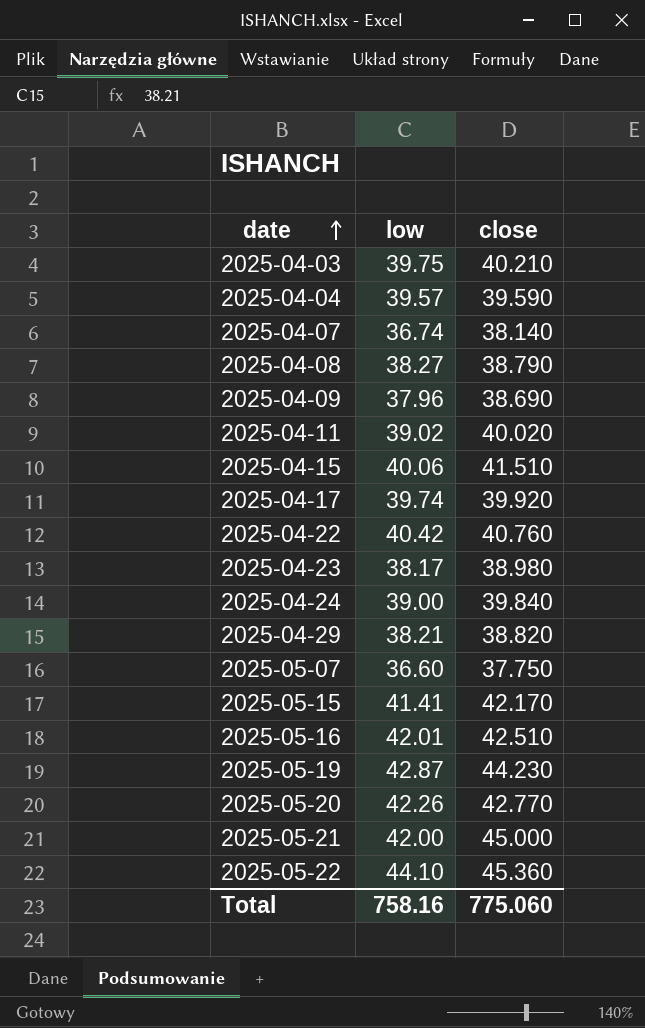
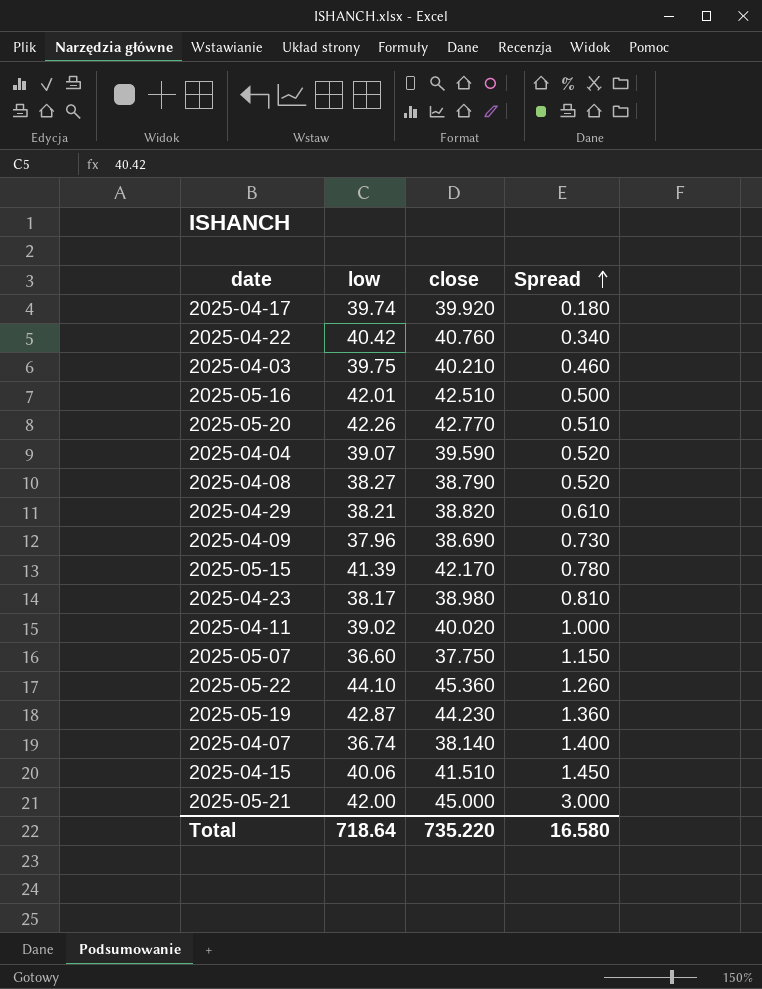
row order: date ascending -> Spread ascending
column Spread | formula: none -> [close] - [low]
row 2025-04-24: 39.00 | 39.840 -> none
2025-04-04 | low: 39.57 -> 39.07
2025-05-15 | low: 41.41 -> 41.39
Total | low: 758.16 -> 718.64
Total | close: 775.060 -> 735.220

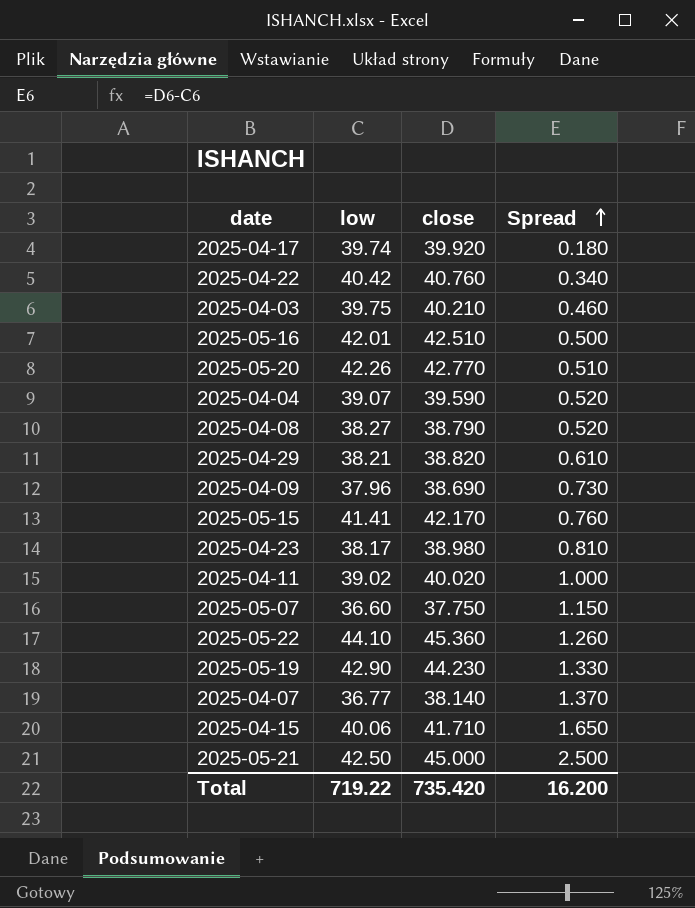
2025-05-15 | low: 41.39 -> 41.41
2025-05-15 | Spread: 0.780 -> 0.760
2025-05-19 | low: 42.87 -> 42.90
2025-05-19 | Spread: 1.360 -> 1.330
2025-04-07 | low: 36.74 -> 36.77
2025-04-07 | Spread: 1.400 -> 1.370
2025-04-15 | close: 41.510 -> 41.710
2025-04-15 | Spread: 1.450 -> 1.650
2025-05-21 | low: 42.00 -> 42.50
2025-05-21 | Spread: 3.000 -> 2.500
Total | low: 718.64 -> 719.22
Total | close: 735.220 -> 735.420
Total | Spread: 16.580 -> 16.200

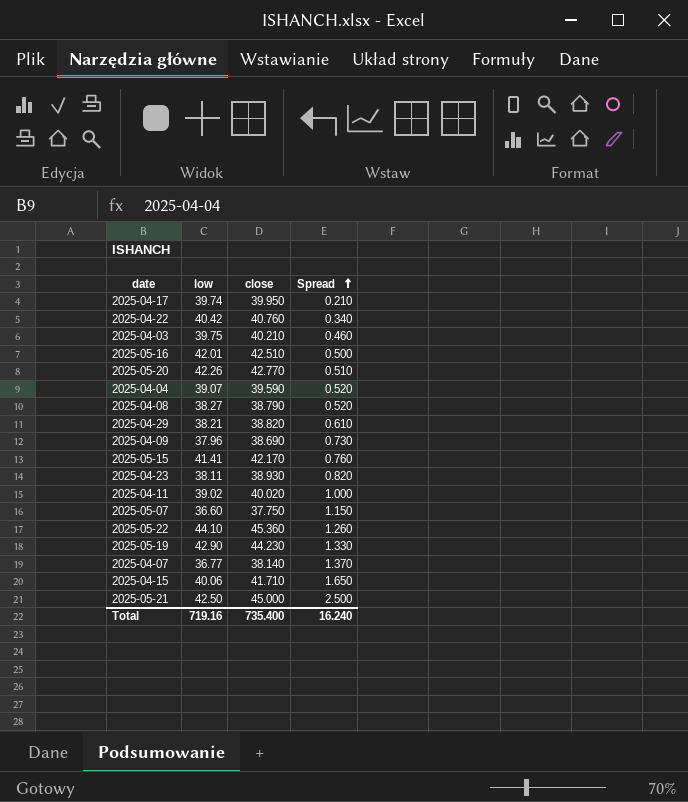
2025-04-17 | close: 39.920 -> 39.950
2025-04-17 | Spread: 0.180 -> 0.210
2025-04-23 | low: 38.17 -> 38.11
2025-04-23 | close: 38.980 -> 38.930
2025-04-23 | Spread: 0.810 -> 0.820
Total | low: 719.22 -> 719.16
Total | close: 735.420 -> 735.400
Total | Spread: 16.200 -> 16.240

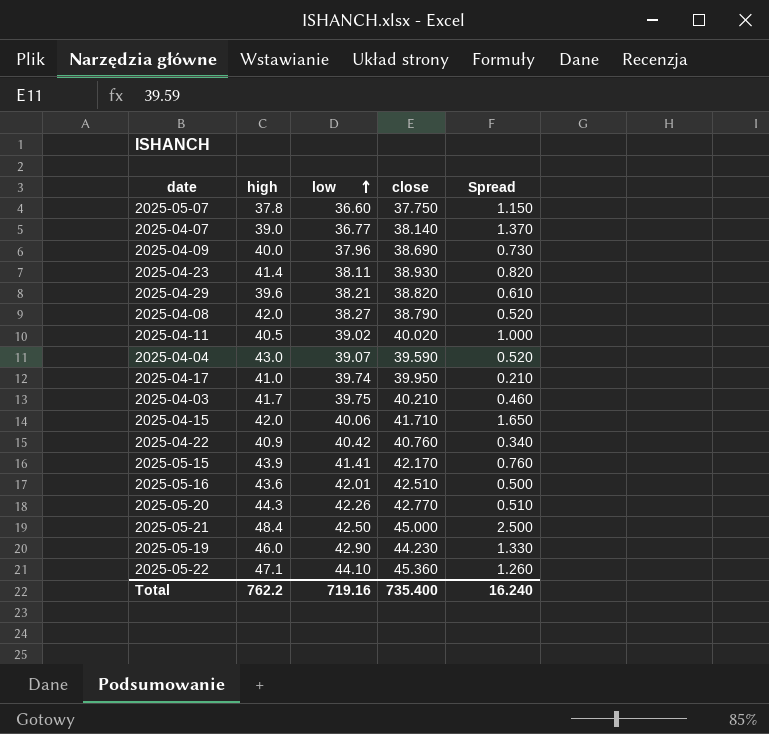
row order: Spread ascending -> low ascending
column high | position: none -> 2

